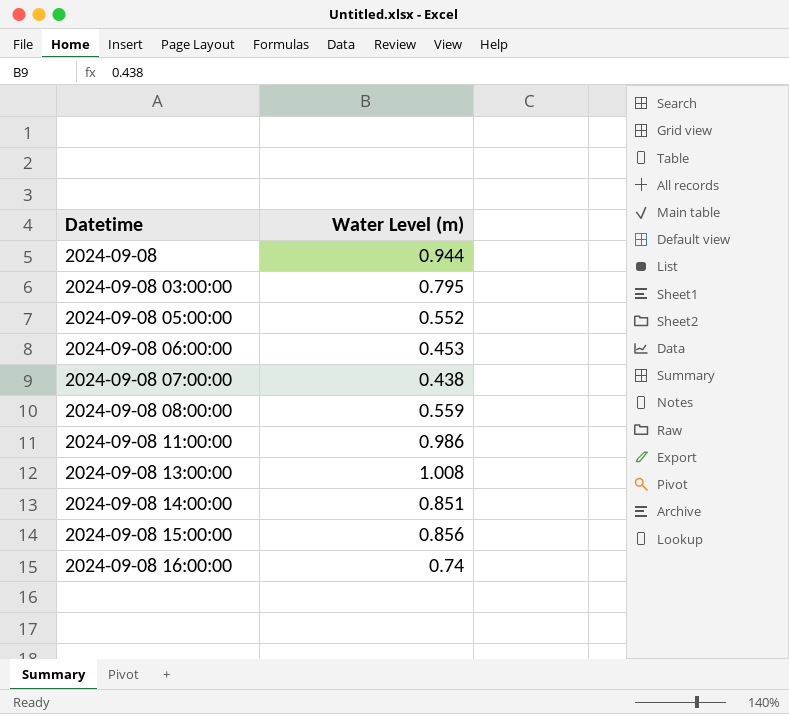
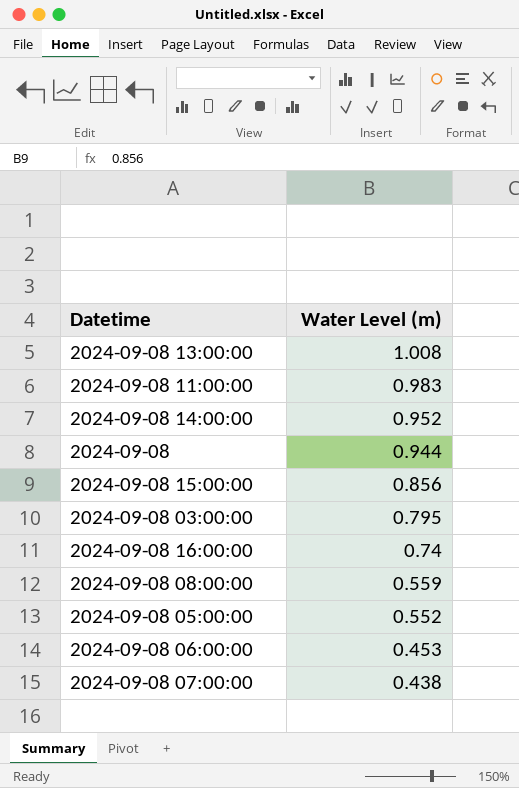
row order: Datetime ascending -> Water Level (m) descending
2024-09-08 11:00:00 | Water Level (m): 0.986 -> 0.983
2024-09-08 14:00:00 | Water Level (m): 0.851 -> 0.952

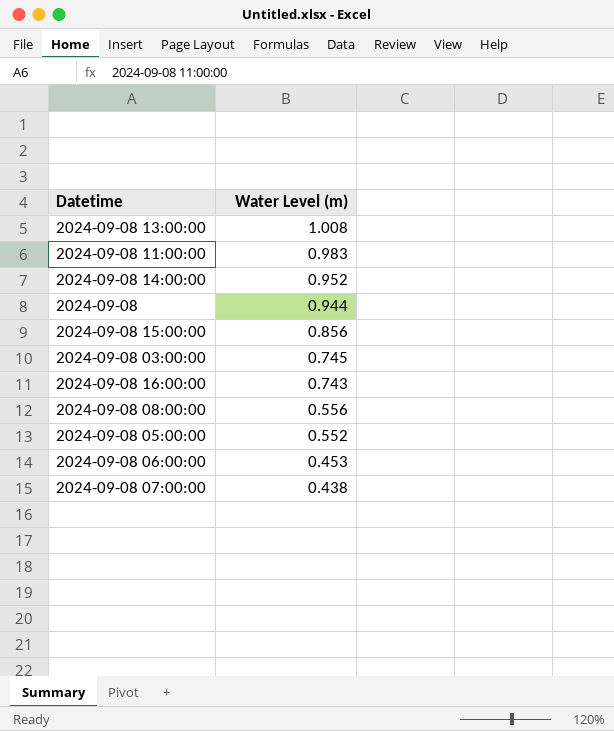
2024-09-08 03:00:00 | Water Level (m): 0.795 -> 0.745
2024-09-08 16:00:00 | Water Level (m): 0.74 -> 0.743
2024-09-08 08:00:00 | Water Level (m): 0.559 -> 0.556

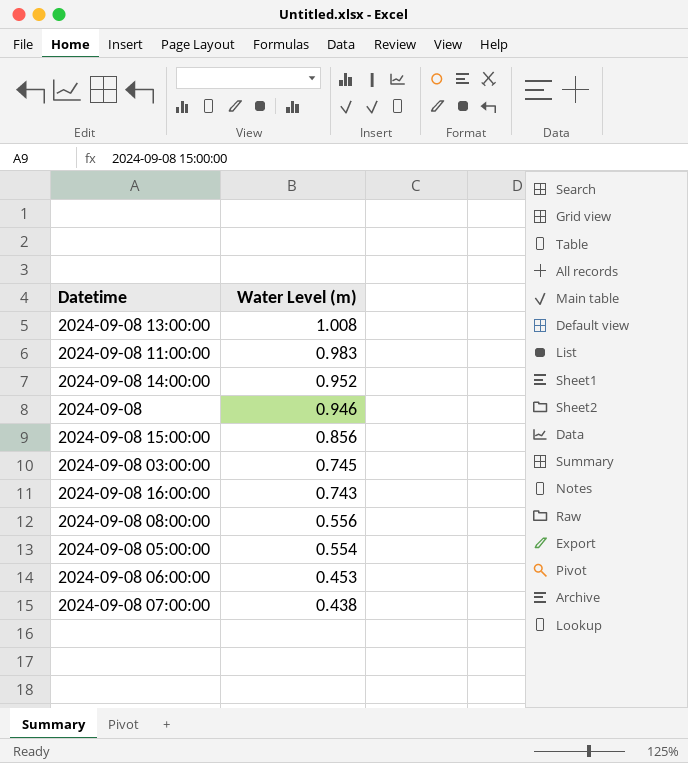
2024-09-08 | Water Level (m): 0.944 -> 0.946
2024-09-08 05:00:00 | Water Level (m): 0.552 -> 0.554

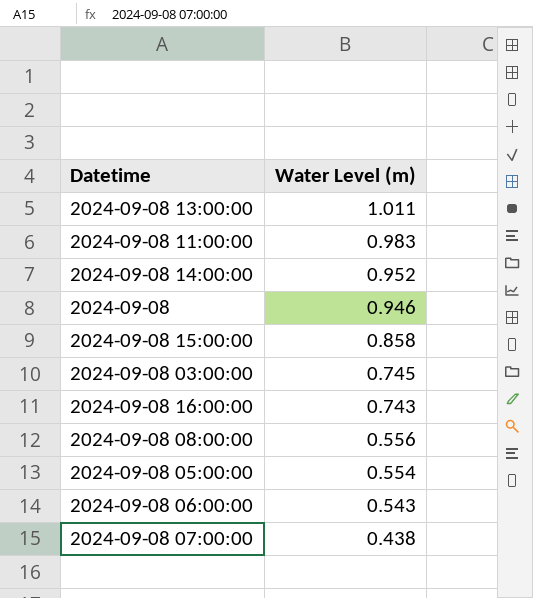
2024-09-08 13:00:00 | Water Level (m): 1.008 -> 1.011
2024-09-08 15:00:00 | Water Level (m): 0.856 -> 0.858
2024-09-08 06:00:00 | Water Level (m): 0.453 -> 0.543

